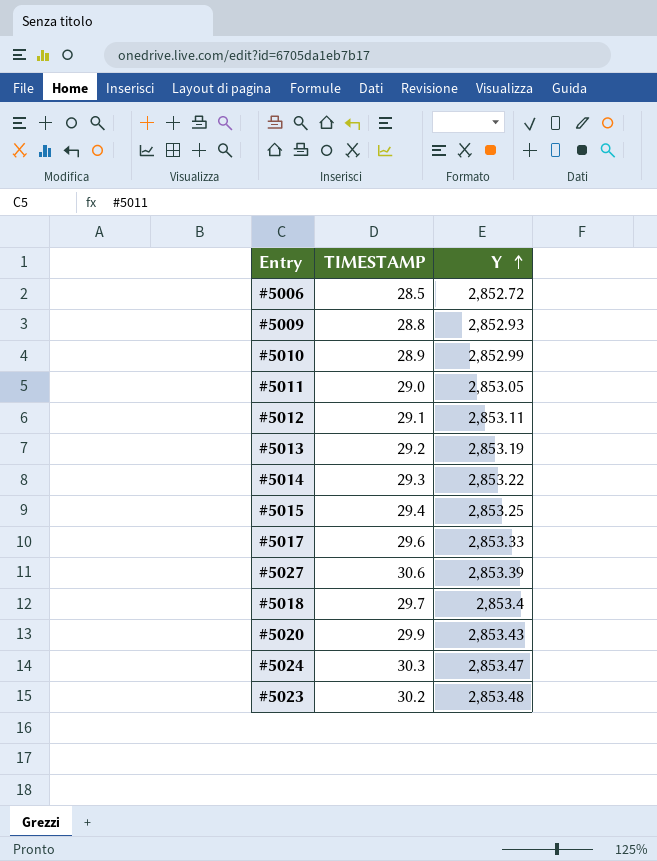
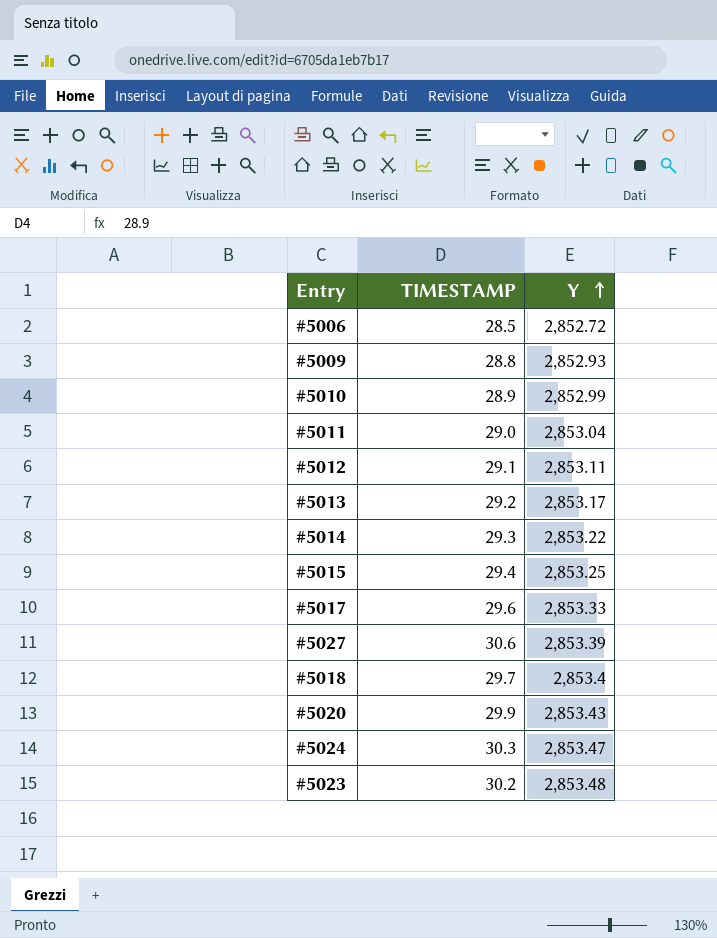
#5011 | Y: 2,853.05 -> 2,853.04
#5013 | Y: 2,853.19 -> 2,853.17

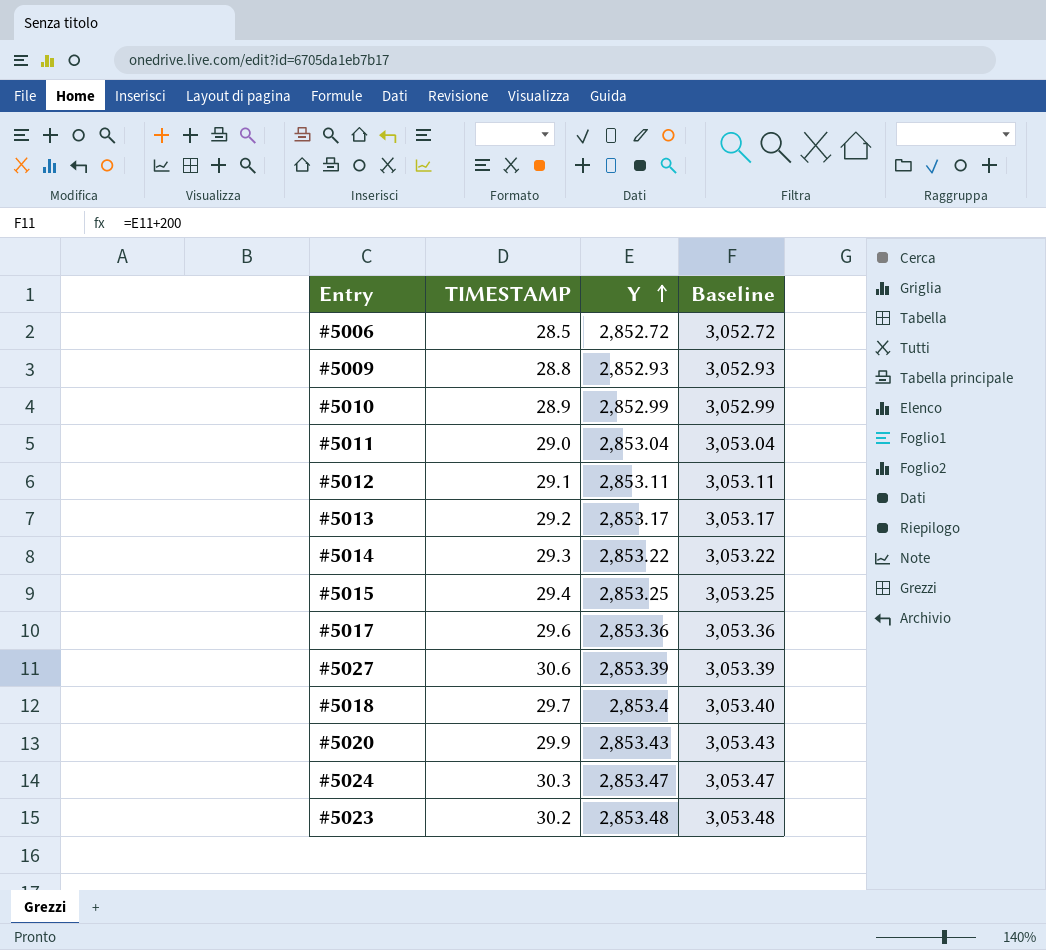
column Baseline | formula: none -> [Y] + 200
#5017 | Y: 2,853.33 -> 2,853.36

